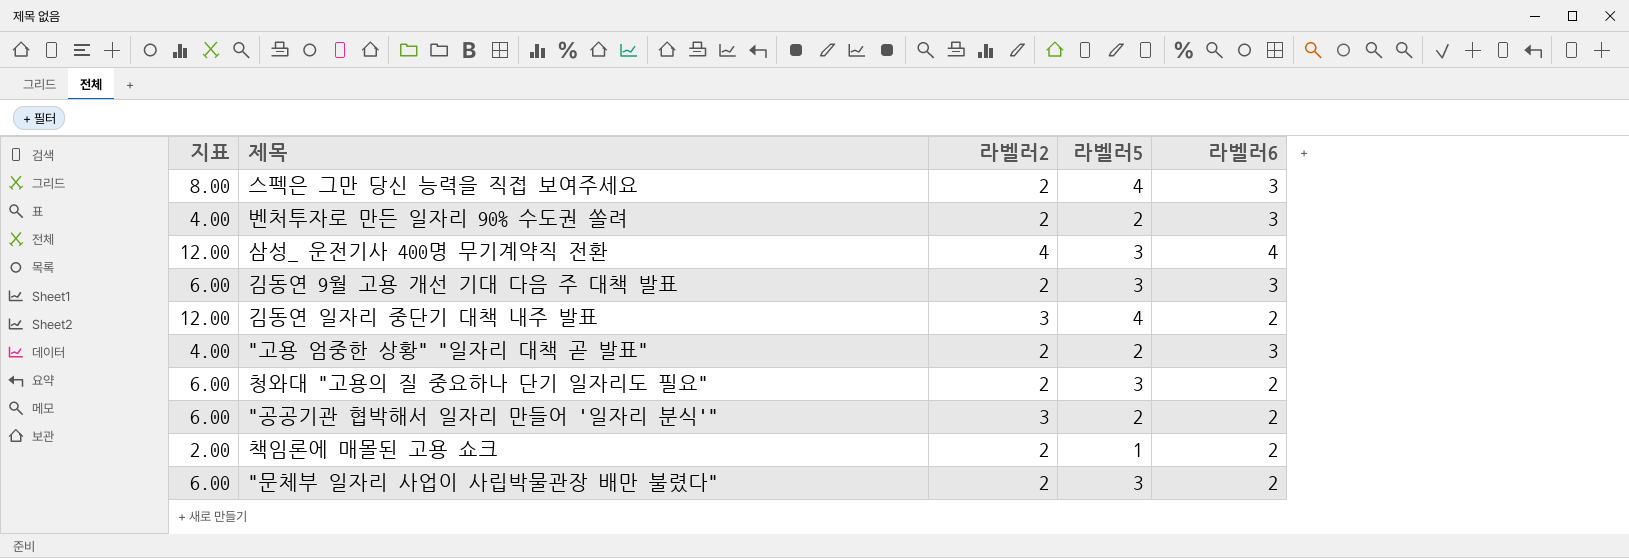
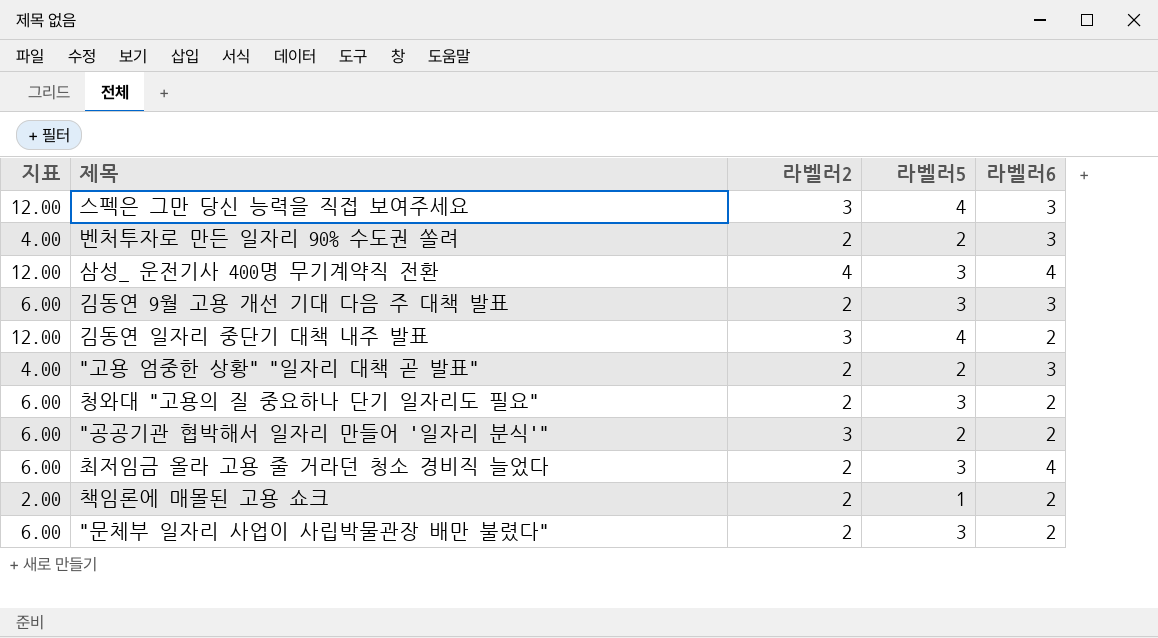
스펙은 그만 당신 능력을 직접 보여주세요 | 지표: 8.00 -> 12.00
스펙은 그만 당신 능력을 직접 보여주세요 | 라벨러2: 2 -> 3
row 최저임금 올라 고용 줄 거라던 청소 경비직 늘었다: none -> 6.00 | 2 | 3 | 4

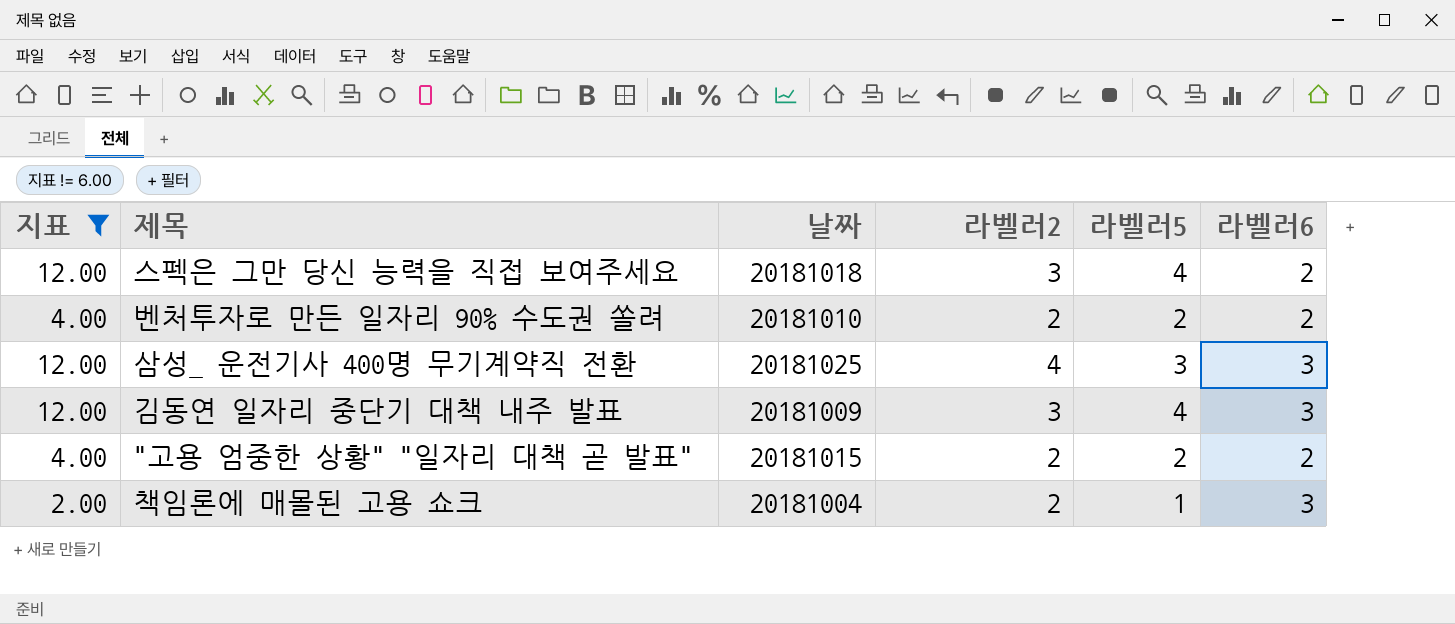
filter: none -> 지표 != 6.00
column 날짜 | position: none -> 3
스펙은 그만 당신 능력을 직접 보여주세요 | 라벨러6: 3 -> 2
벤처투자로 만든 일자리 90% 수도권 쏠려 | 라벨러6: 3 -> 2
삼성_ 운전기사 400명 무기계약직 전환 | 라벨러6: 4 -> 3
김동연 일자리 중단기 대책 내주 발표 | 라벨러6: 2 -> 3
"고용 엄중한 상황" "일자리 대책 곧 발표" | 라벨러6: 3 -> 2
책임론에 매몰된 고용 쇼크 | 라벨러6: 2 -> 3

